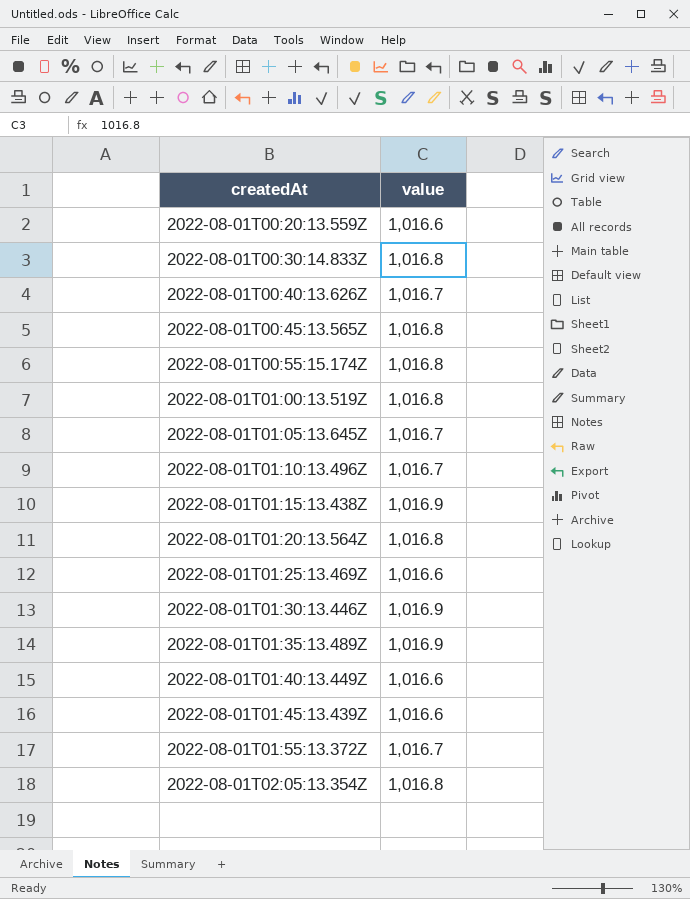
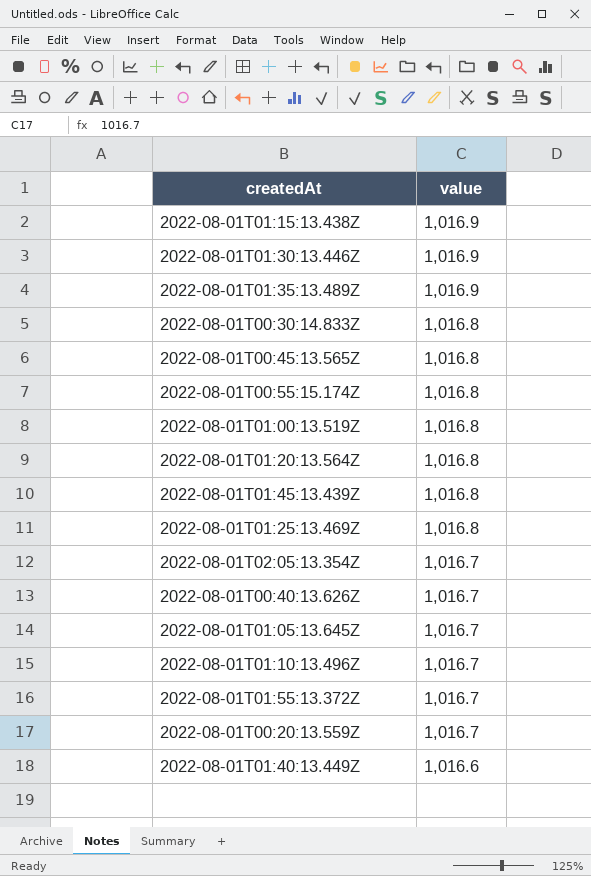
row order: createdAt ascending -> value descending
2022-08-01T01:45:13.439Z | value: 1,016.6 -> 1,016.8
2022-08-01T01:25:13.469Z | value: 1,016.6 -> 1,016.8
2022-08-01T02:05:13.354Z | value: 1,016.8 -> 1,016.7
2022-08-01T00:20:13.559Z | value: 1,016.6 -> 1,016.7

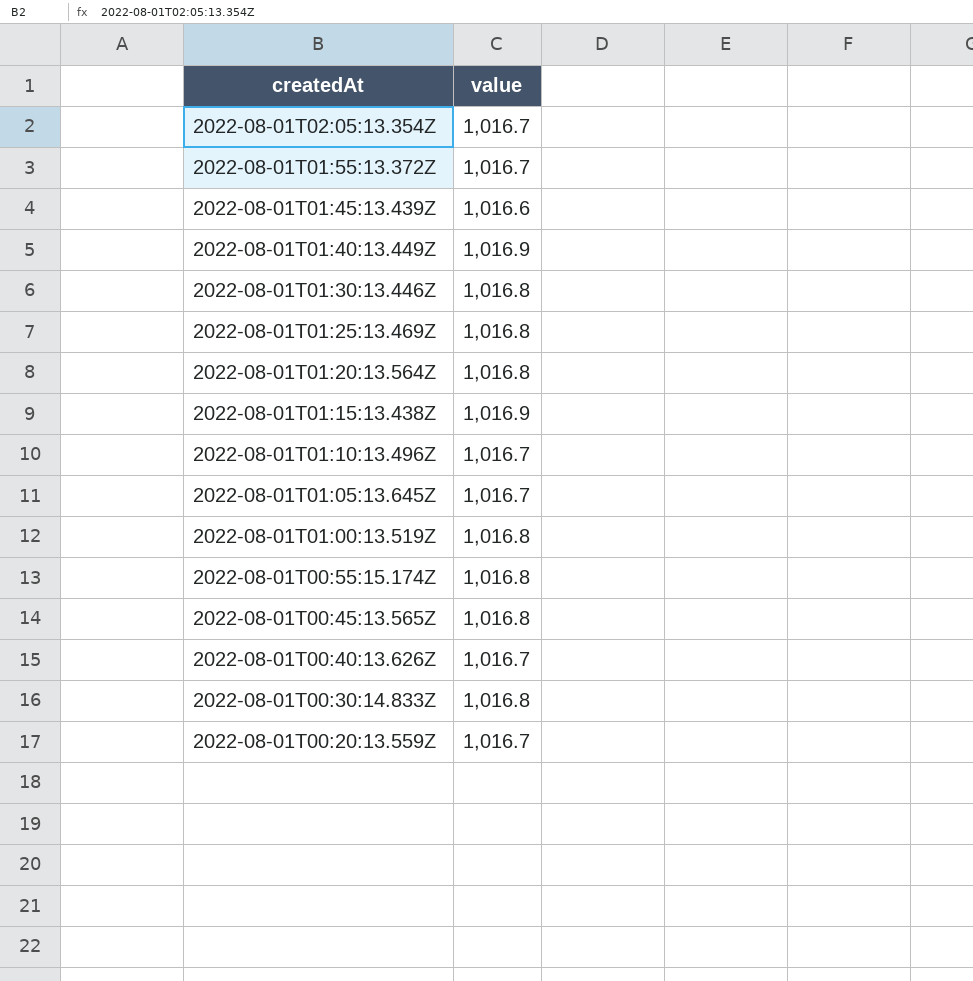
row order: value descending -> createdAt descending
row 2022-08-01T01:35:13.489Z: 1,016.9 -> none
2022-08-01T01:45:13.439Z | value: 1,016.8 -> 1,016.6
2022-08-01T01:40:13.449Z | value: 1,016.6 -> 1,016.9
2022-08-01T01:30:13.446Z | value: 1,016.9 -> 1,016.8

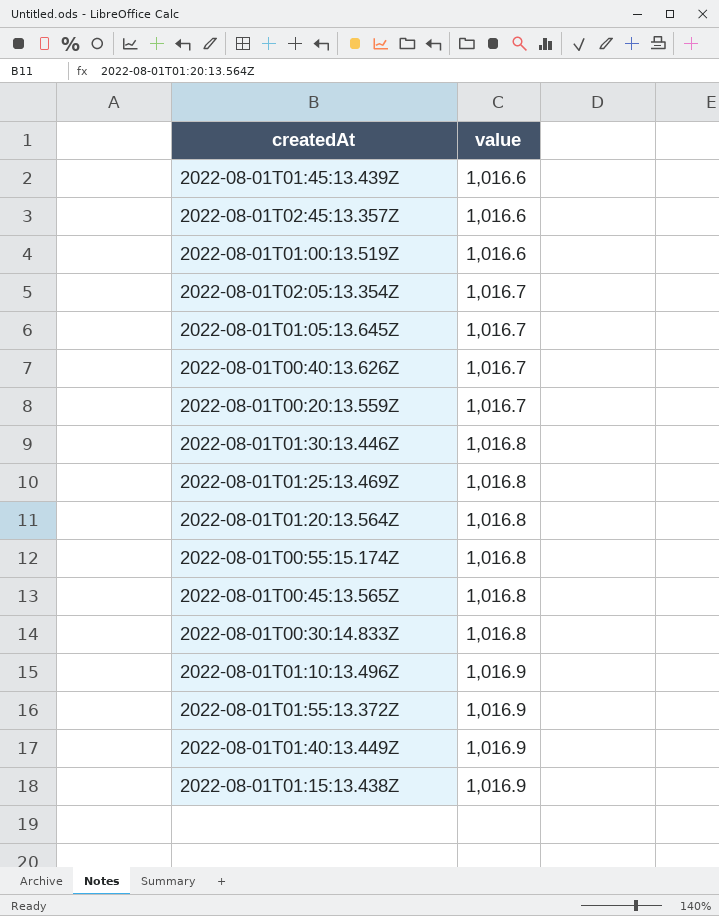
row order: createdAt descending -> value ascending
row 2022-08-01T02:45:13.357Z: none -> 1,016.6
2022-08-01T01:00:13.519Z | value: 1,016.8 -> 1,016.6
2022-08-01T01:10:13.496Z | value: 1,016.7 -> 1,016.9
2022-08-01T01:55:13.372Z | value: 1,016.7 -> 1,016.9

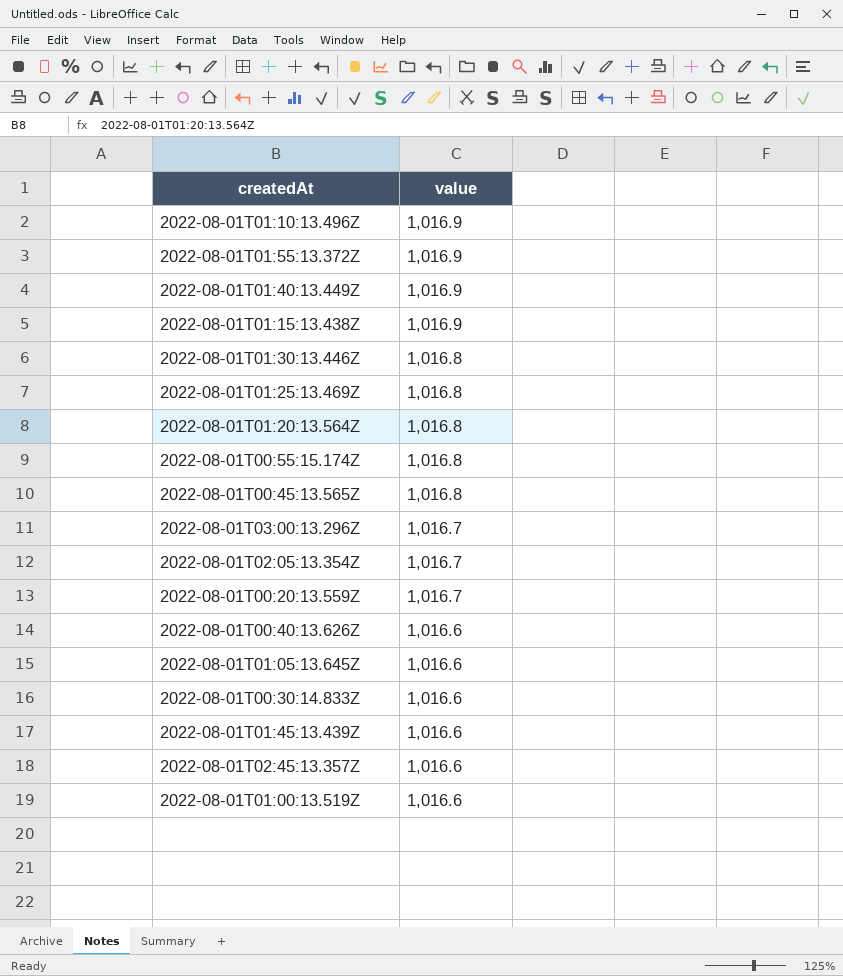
row order: value ascending -> value descending
row 2022-08-01T03:00:13.296Z: none -> 1,016.7
2022-08-01T00:40:13.626Z | value: 1,016.7 -> 1,016.6
2022-08-01T01:05:13.645Z | value: 1,016.7 -> 1,016.6
2022-08-01T00:30:14.833Z | value: 1,016.8 -> 1,016.6

